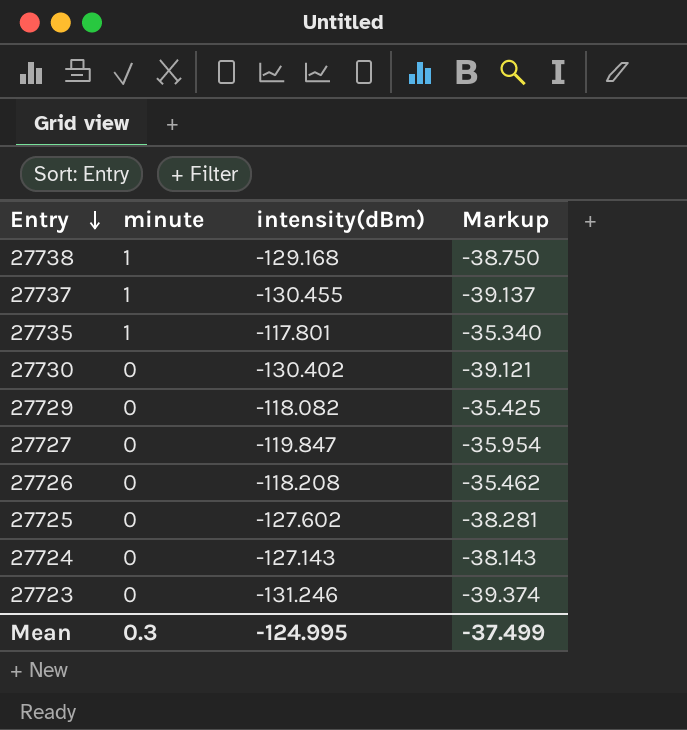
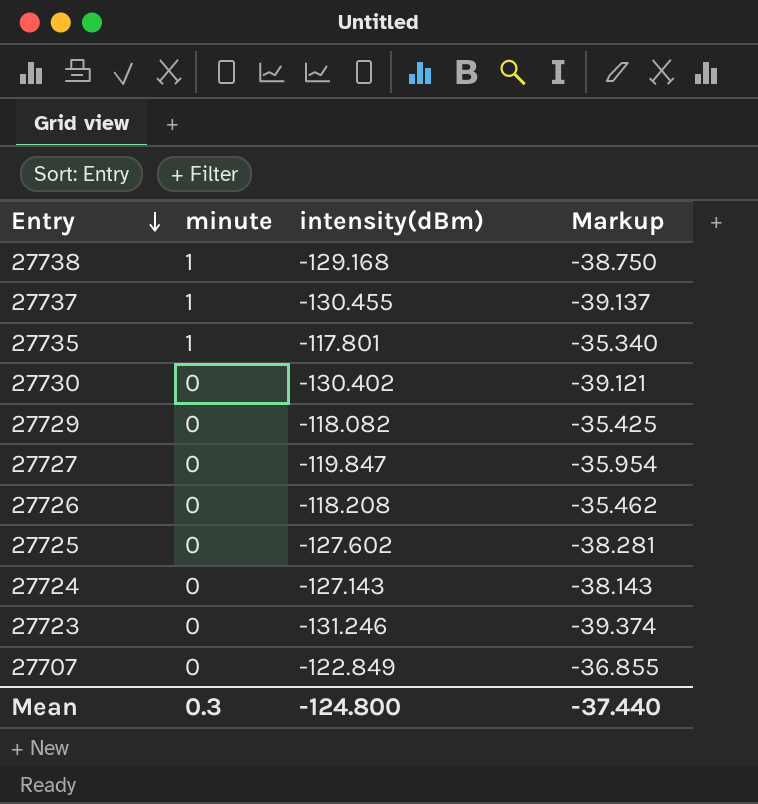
row 27707: none -> 0 | -122.849 | -36.855
Mean | intensity(dBm): -124.995 -> -124.800
Mean | Markup: -37.499 -> -37.440

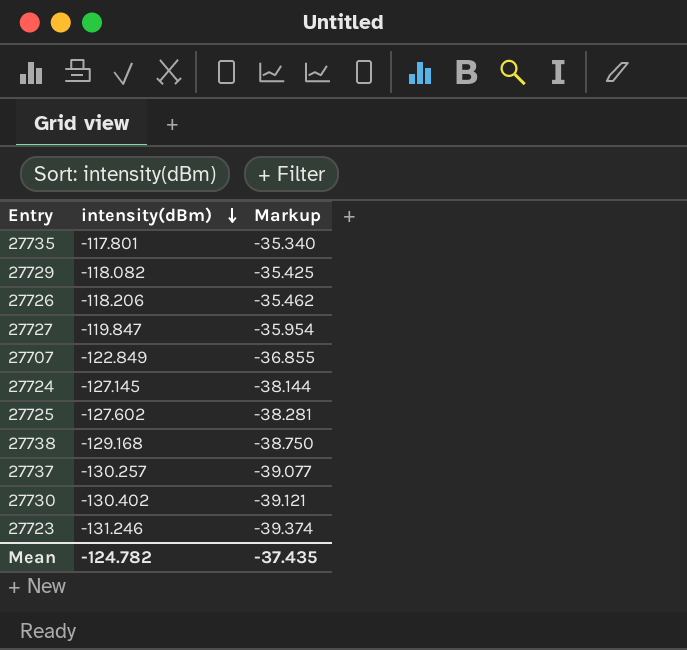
row order: Entry descending -> intensity(dBm) descending
column minute | position: 2 -> none
27726 | intensity(dBm): -118.208 -> -118.206
27724 | intensity(dBm): -127.143 -> -127.145
27724 | Markup: -38.143 -> -38.144
27737 | intensity(dBm): -130.455 -> -130.257
27737 | Markup: -39.137 -> -39.077
Mean | intensity(dBm): -124.800 -> -124.782
Mean | Markup: -37.440 -> -37.435

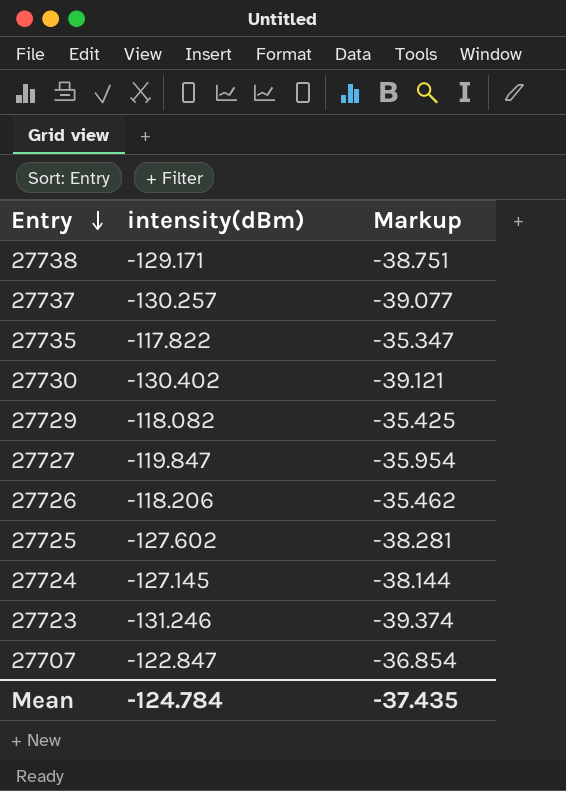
row order: intensity(dBm) descending -> Entry descending
27738 | intensity(dBm): -129.168 -> -129.171
27738 | Markup: -38.750 -> -38.751
27735 | intensity(dBm): -117.801 -> -117.822
27735 | Markup: -35.340 -> -35.347
27707 | intensity(dBm): -122.849 -> -122.847
27707 | Markup: -36.855 -> -36.854
Mean | intensity(dBm): -124.782 -> -124.784

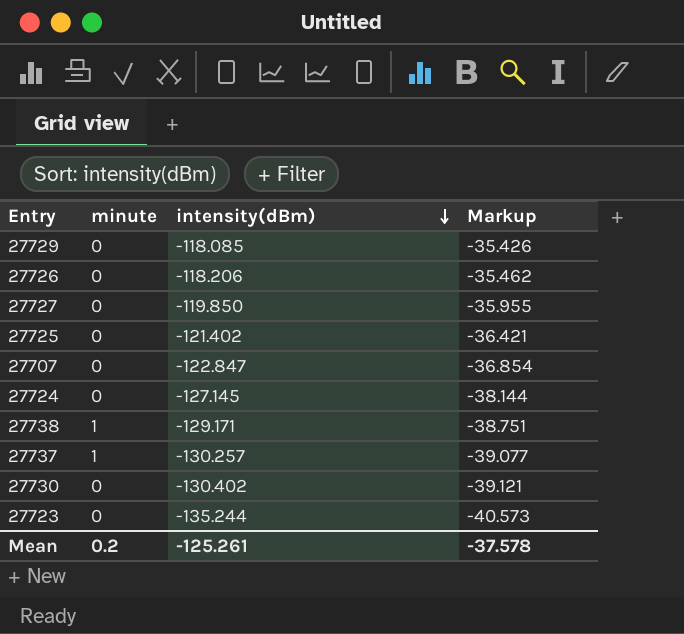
row order: Entry descending -> intensity(dBm) descending
column minute | position: none -> 2
row 27735: -117.822 | -35.347 -> none
27729 | intensity(dBm): -118.082 -> -118.085
27729 | Markup: -35.425 -> -35.426
27727 | intensity(dBm): -119.847 -> -119.850
27727 | Markup: -35.954 -> -35.955
27725 | intensity(dBm): -127.602 -> -121.402
27725 | Markup: -38.281 -> -36.421
27723 | intensity(dBm): -131.246 -> -135.244
27723 | Markup: -39.374 -> -40.573
Mean | intensity(dBm): -124.784 -> -125.261
Mean | Markup: -37.435 -> -37.578

